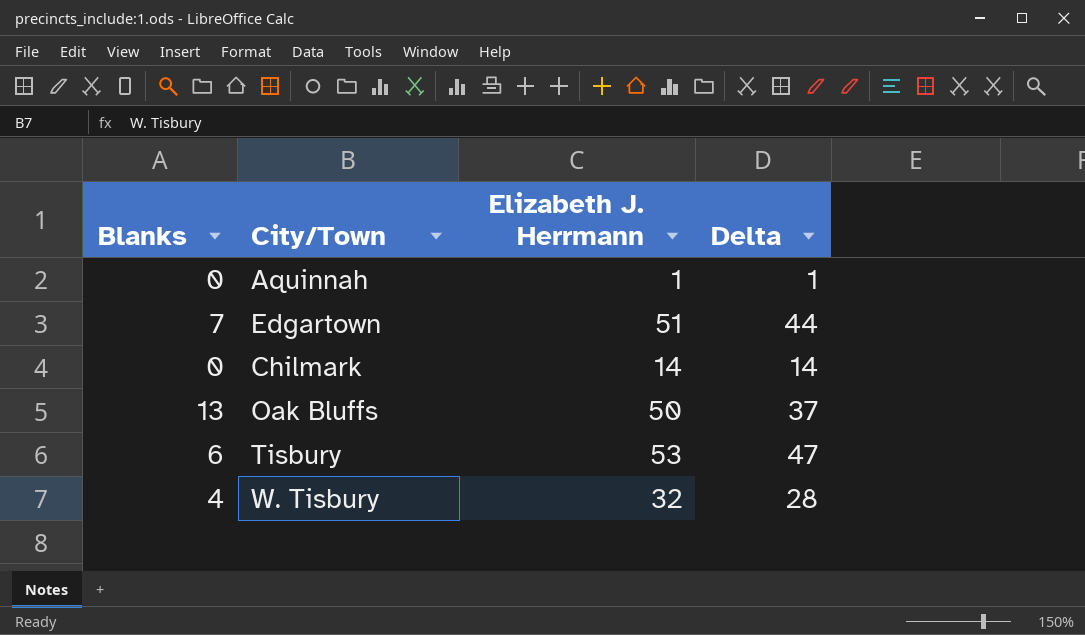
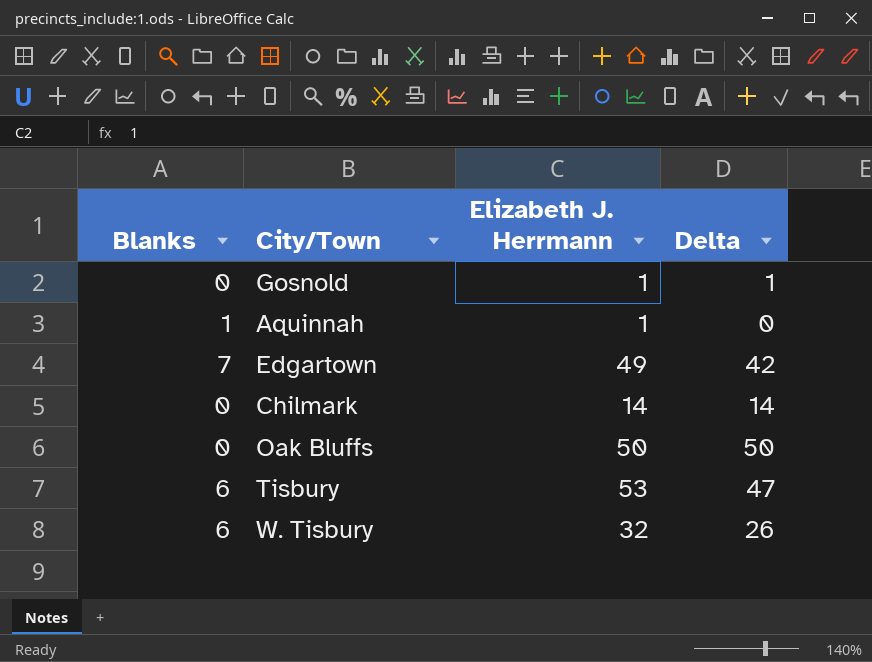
row Gosnold: none -> 0 | 1 | 1
Aquinnah | Blanks: 0 -> 1
Aquinnah | Delta: 1 -> 0
Edgartown | Elizabeth J. Herrmann: 51 -> 49
Edgartown | Delta: 44 -> 42
Oak Bluffs | Blanks: 13 -> 0
Oak Bluffs | Delta: 37 -> 50
W. Tisbury | Blanks: 4 -> 6
W. Tisbury | Delta: 28 -> 26

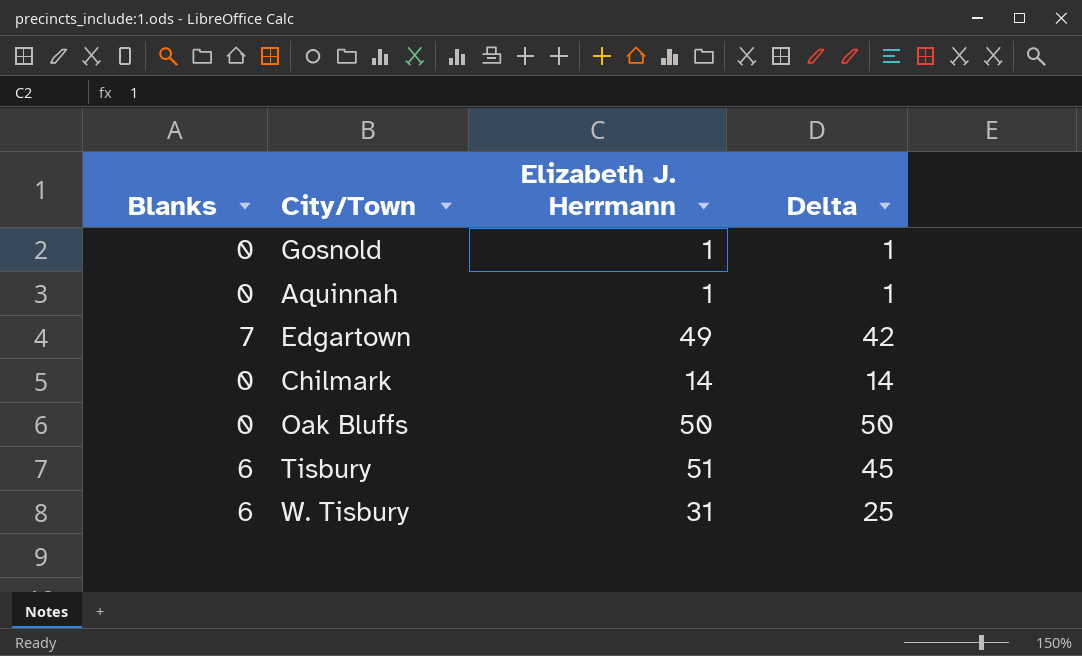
Aquinnah | Blanks: 1 -> 0
Aquinnah | Delta: 0 -> 1
Tisbury | Elizabeth J. Herrmann: 53 -> 51
Tisbury | Delta: 47 -> 45
W. Tisbury | Elizabeth J. Herrmann: 32 -> 31
W. Tisbury | Delta: 26 -> 25

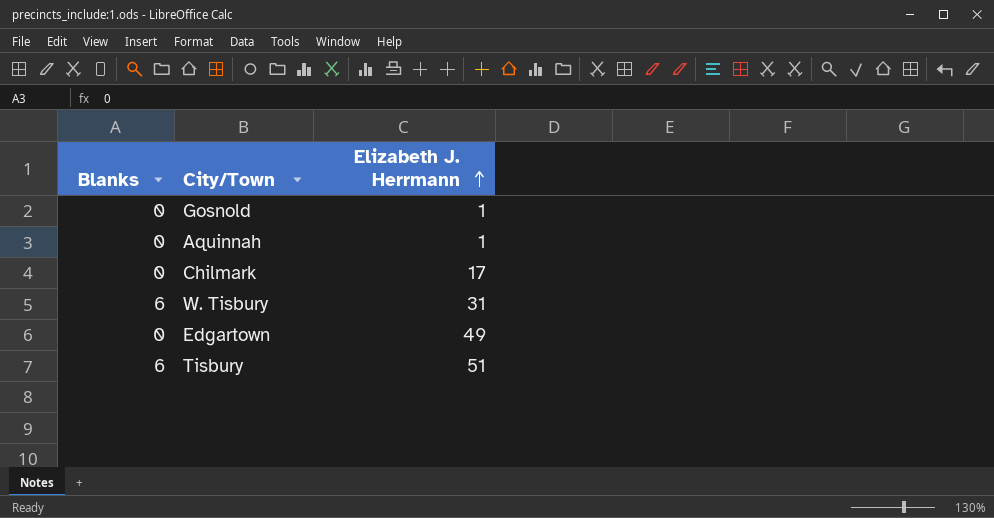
row order: none -> Elizabeth J. Herrmann ascending
column Delta | formula: [Elizabeth J. Herrmann] - [Blanks] -> none
row Oak Bluffs: 0 | 50 | 50 -> none
Chilmark | Elizabeth J. Herrmann: 14 -> 17
Edgartown | Blanks: 7 -> 0

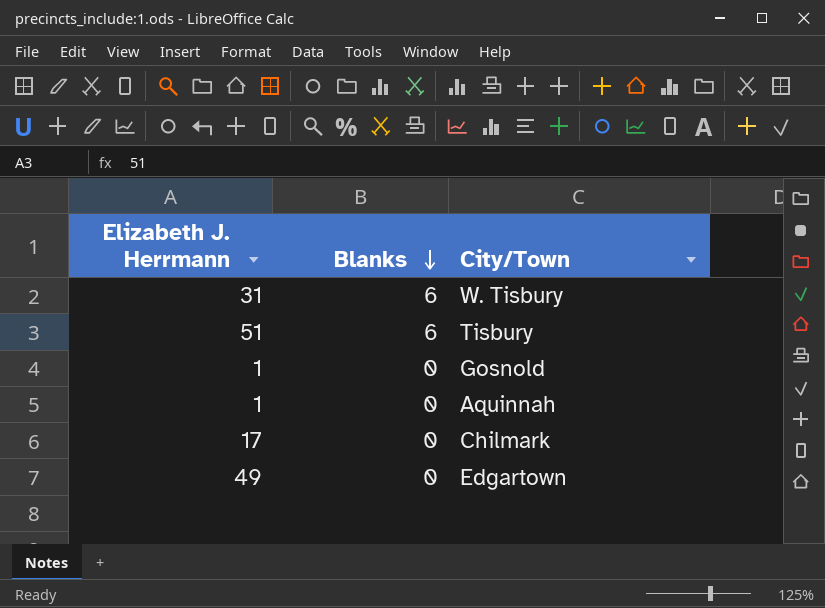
row order: Elizabeth J. Herrmann ascending -> Blanks descending
column Elizabeth J. Herrmann | position: 3 -> 1

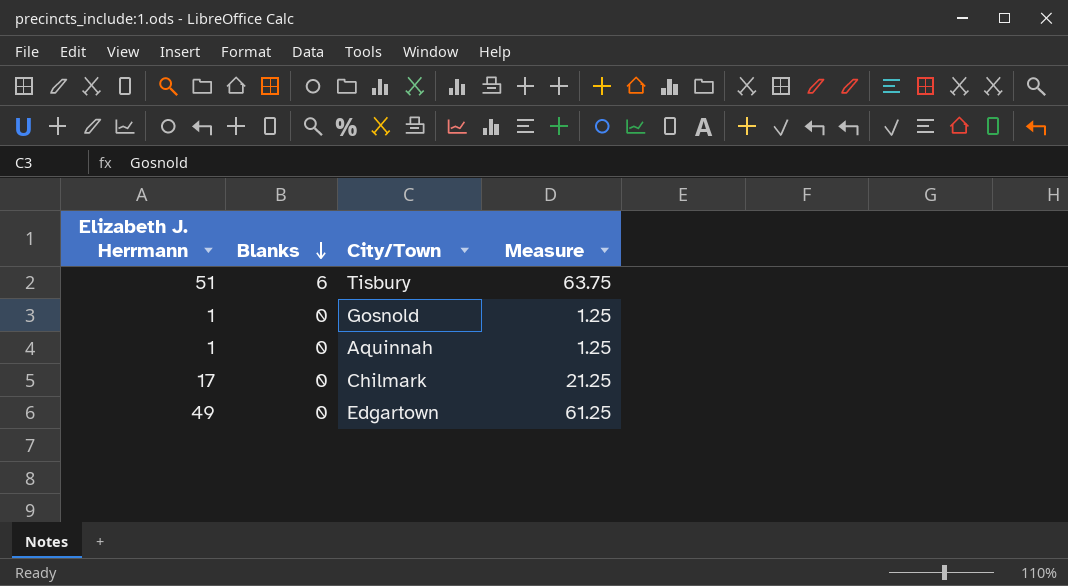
column Measure | formula: none -> [Elizabeth J. Herrmann] * 1.25
row W. Tisbury: 31 | 6 -> none

